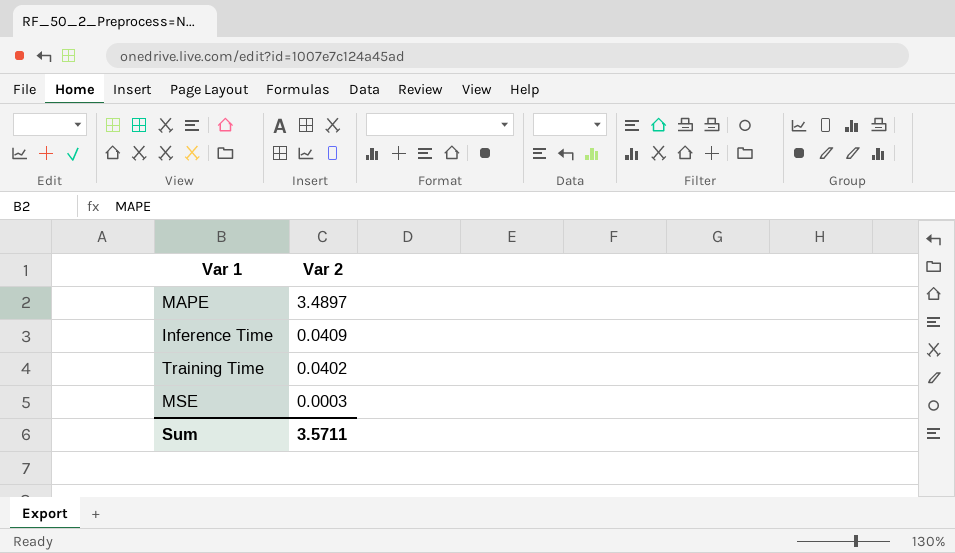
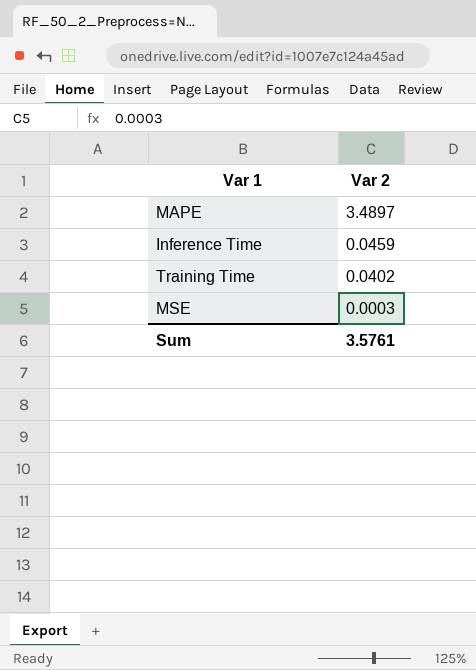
Inference Time | Var 2: 0.0409 -> 0.0459
Sum | Var 2: 3.5711 -> 3.5761

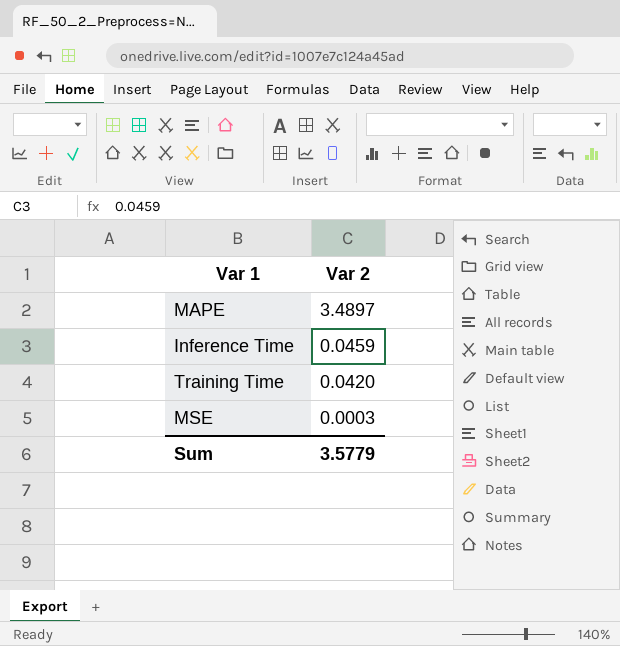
Training Time | Var 2: 0.0402 -> 0.0420
Sum | Var 2: 3.5761 -> 3.5779

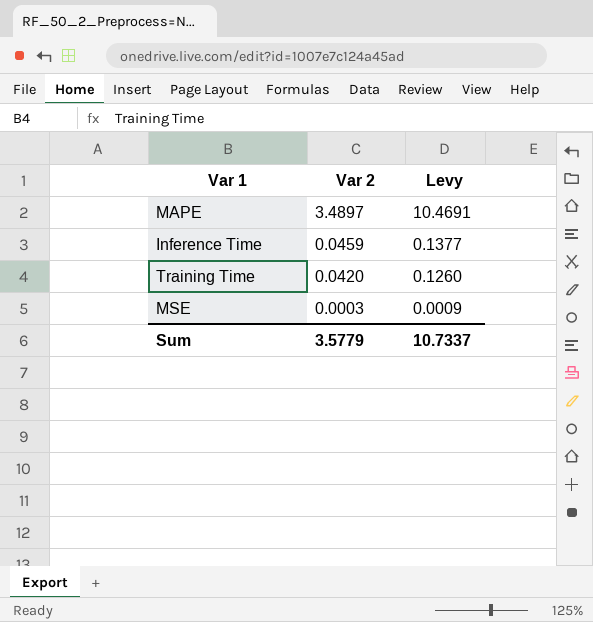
column Levy | formula: none -> [Var 2] * 3

